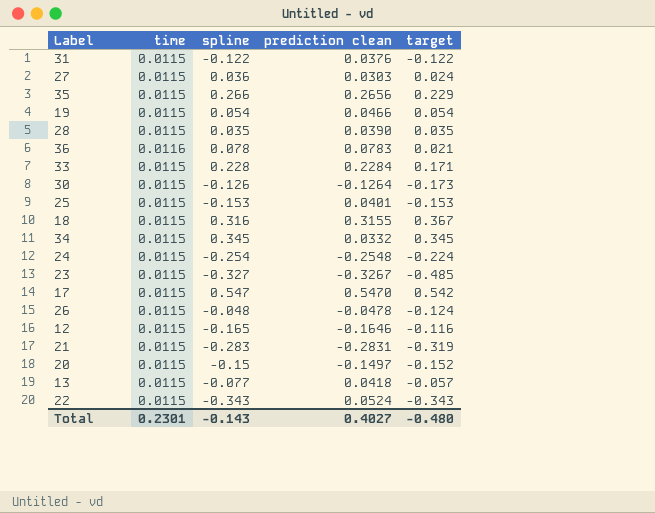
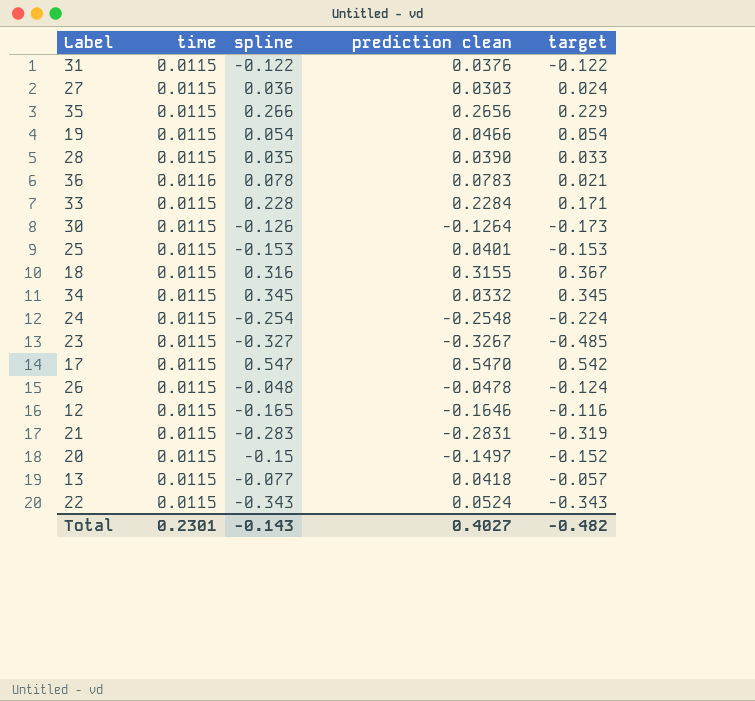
28 | target: 0.035 -> 0.033
Total | target: -0.480 -> -0.482

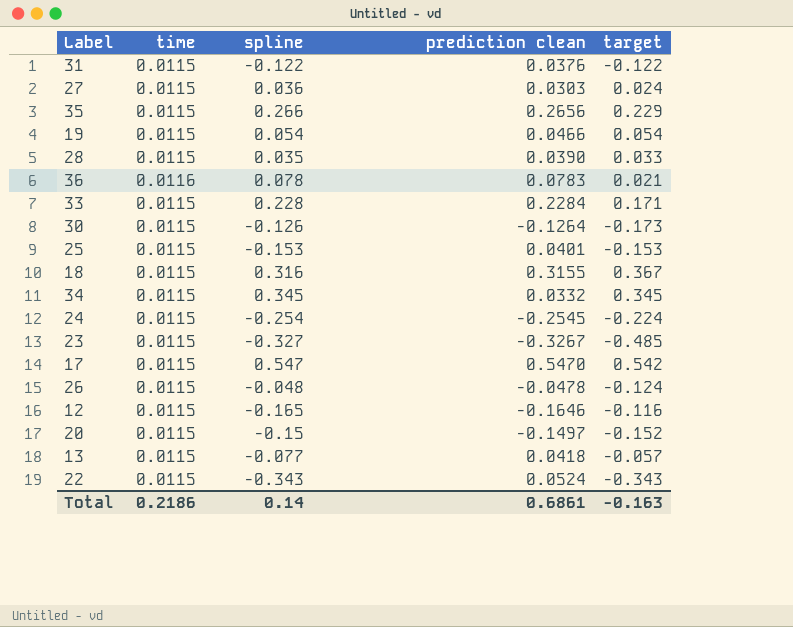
row 21: 0.0115 | -0.283 | -0.2831 | -0.319 -> none
24 | prediction clean: -0.2548 -> -0.2545
Total | time: 0.2301 -> 0.2186
Total | spline: -0.143 -> 0.14
Total | prediction clean: 0.4027 -> 0.6861
Total | target: -0.482 -> -0.163

